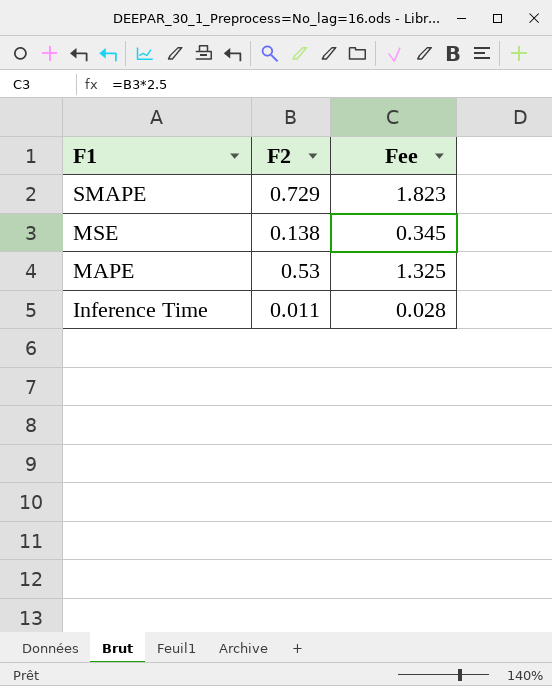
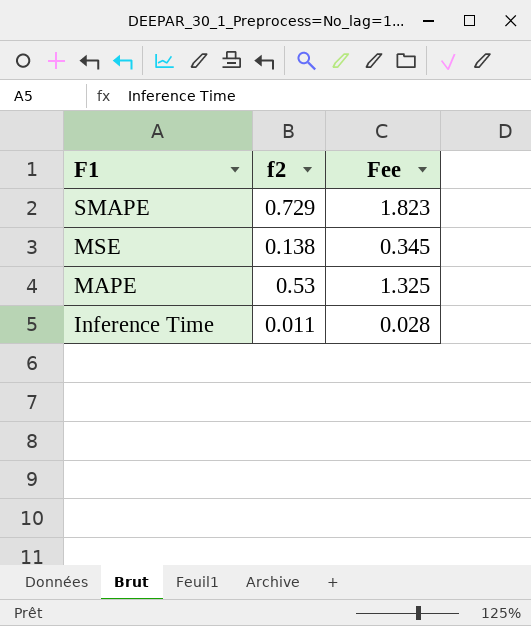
column name: F2 -> f2

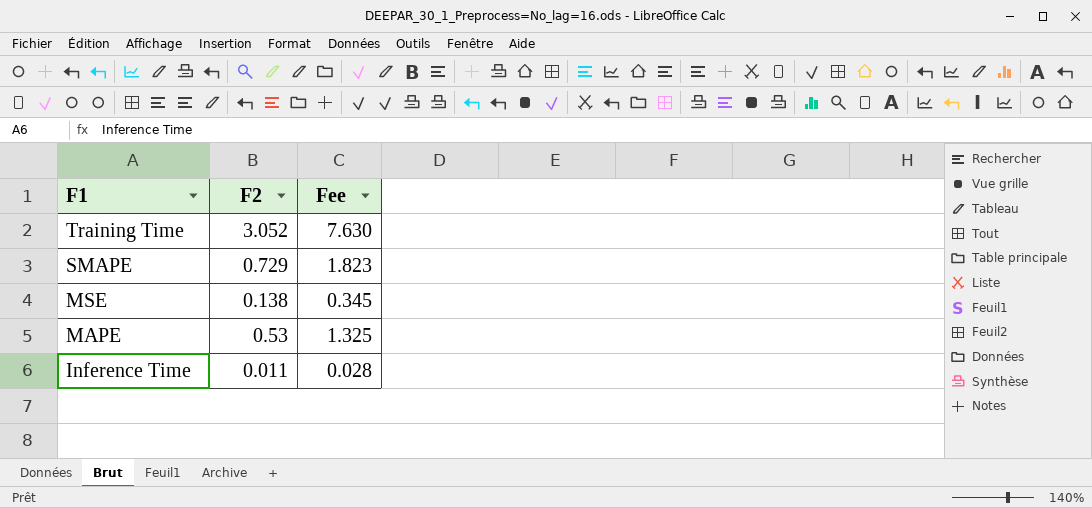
column name: f2 -> F2
row Training Time: none -> 3.052 | 7.630

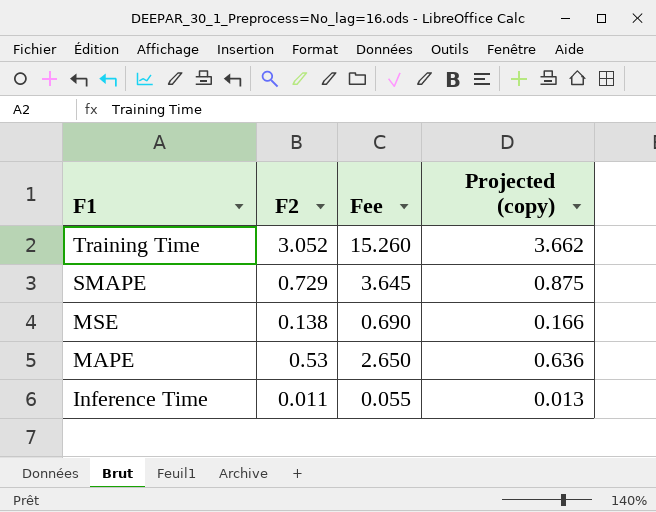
column Fee | formula: [F2] * 2.5 -> [F2] * 5
column Projected (copy) | formula: none -> [F2] * 1.2

